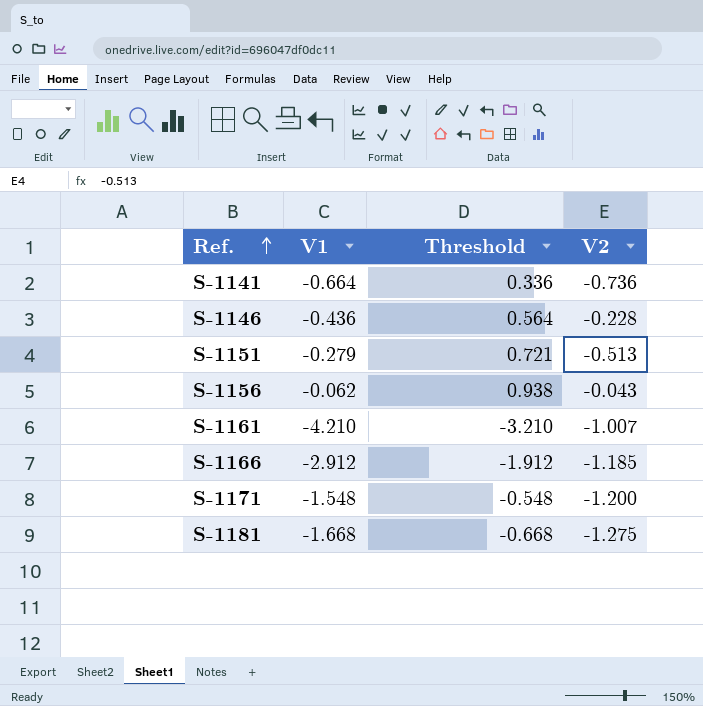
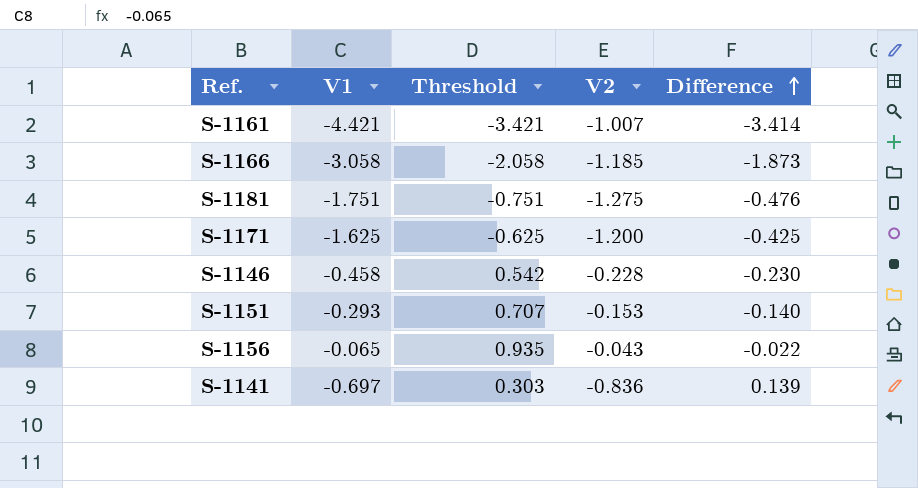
row order: Ref. ascending -> Difference ascending
column Difference | formula: none -> [V1] - [V2]
S-1161 | V1: -4.210 -> -4.421
S-1161 | Threshold: -3.210 -> -3.421
S-1166 | V1: -2.912 -> -3.058
S-1166 | Threshold: -1.912 -> -2.058
S-1181 | V1: -1.668 -> -1.751
S-1181 | Threshold: -0.668 -> -0.751
S-1171 | V1: -1.548 -> -1.625
S-1171 | Threshold: -0.548 -> -0.625
S-1146 | V1: -0.436 -> -0.458
S-1146 | Threshold: 0.564 -> 0.542
S-1151 | V1: -0.279 -> -0.293
S-1151 | Threshold: 0.721 -> 0.707
S-1151 | V2: -0.513 -> -0.153
S-1156 | V1: -0.062 -> -0.065
S-1156 | Threshold: 0.938 -> 0.935
S-1141 | V1: -0.664 -> -0.697
S-1141 | Threshold: 0.336 -> 0.303
S-1141 | V2: -0.736 -> -0.836

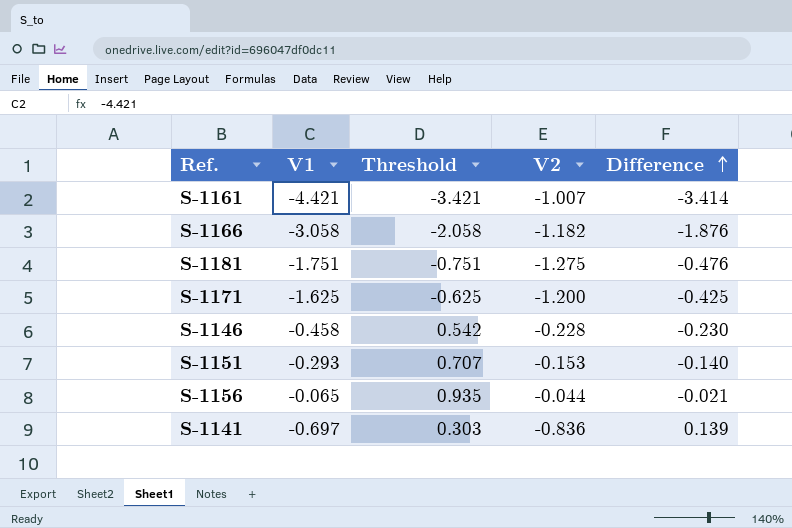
S-1166 | V2: -1.185 -> -1.182
S-1166 | Difference: -1.873 -> -1.876
S-1156 | V2: -0.043 -> -0.044
S-1156 | Difference: -0.022 -> -0.021

